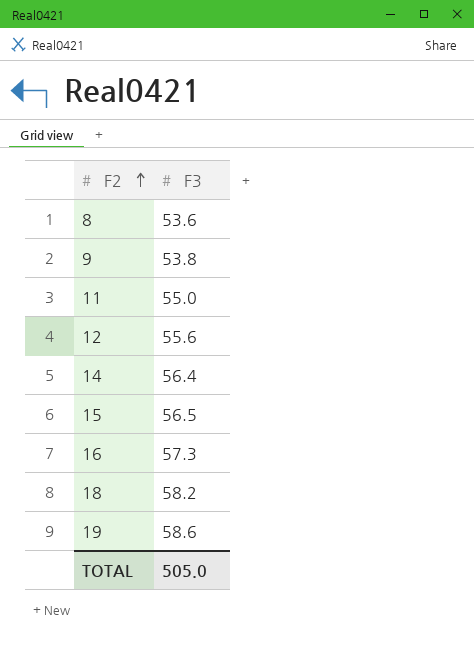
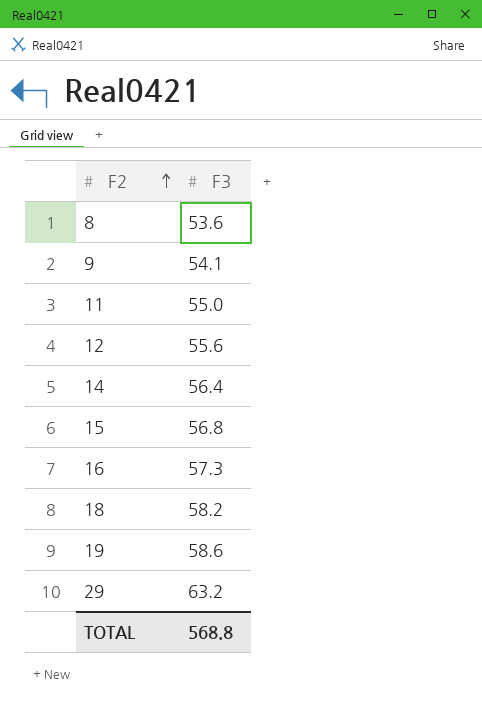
9 | F3: 53.8 -> 54.1
15 | F3: 56.5 -> 56.8
row 29: none -> 63.2
TOTAL | F3: 505.0 -> 568.8

